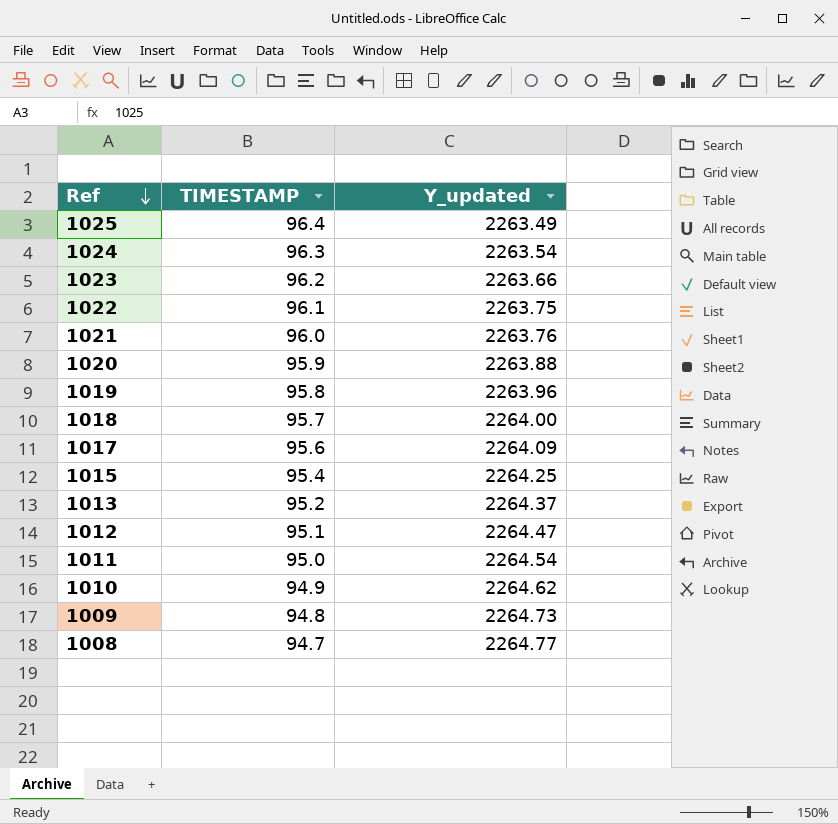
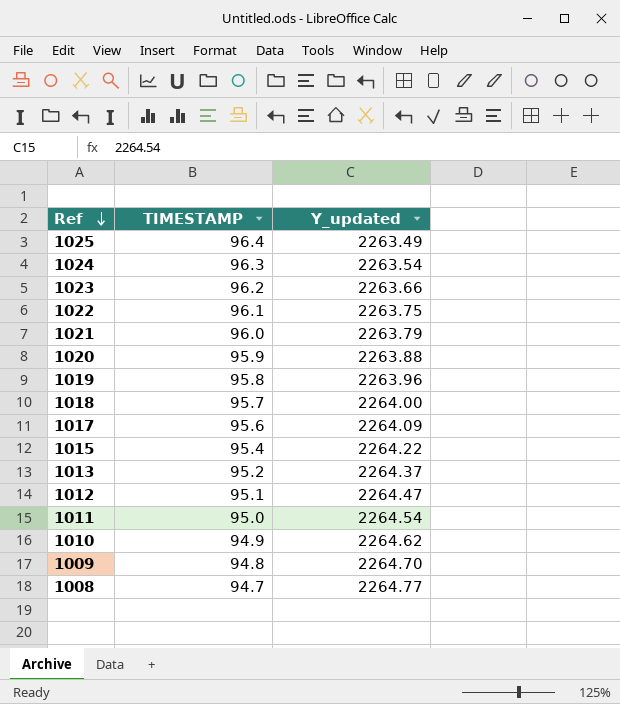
1021 | Y_updated: 2263.76 -> 2263.79
1015 | Y_updated: 2264.25 -> 2264.22
1009 | Y_updated: 2264.73 -> 2264.70

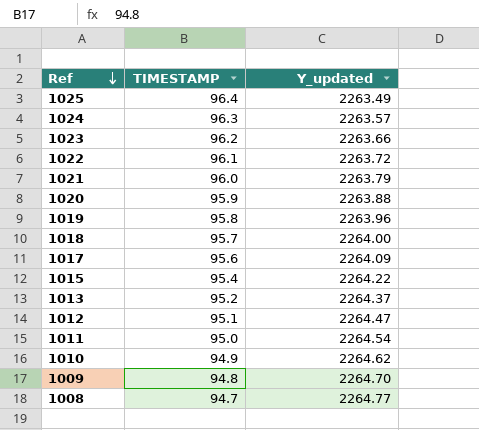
1024 | Y_updated: 2263.54 -> 2263.57
1022 | Y_updated: 2263.75 -> 2263.72

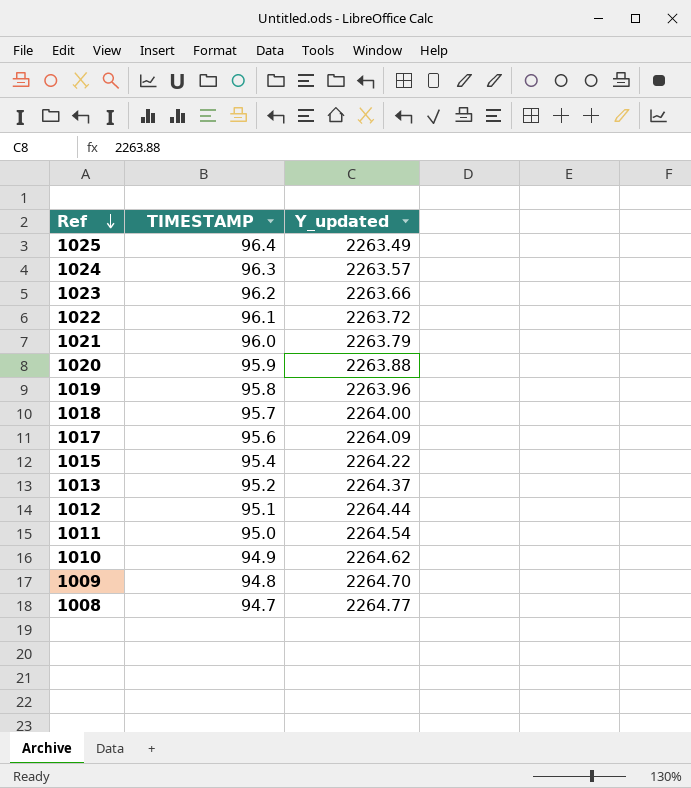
1012 | Y_updated: 2264.47 -> 2264.44

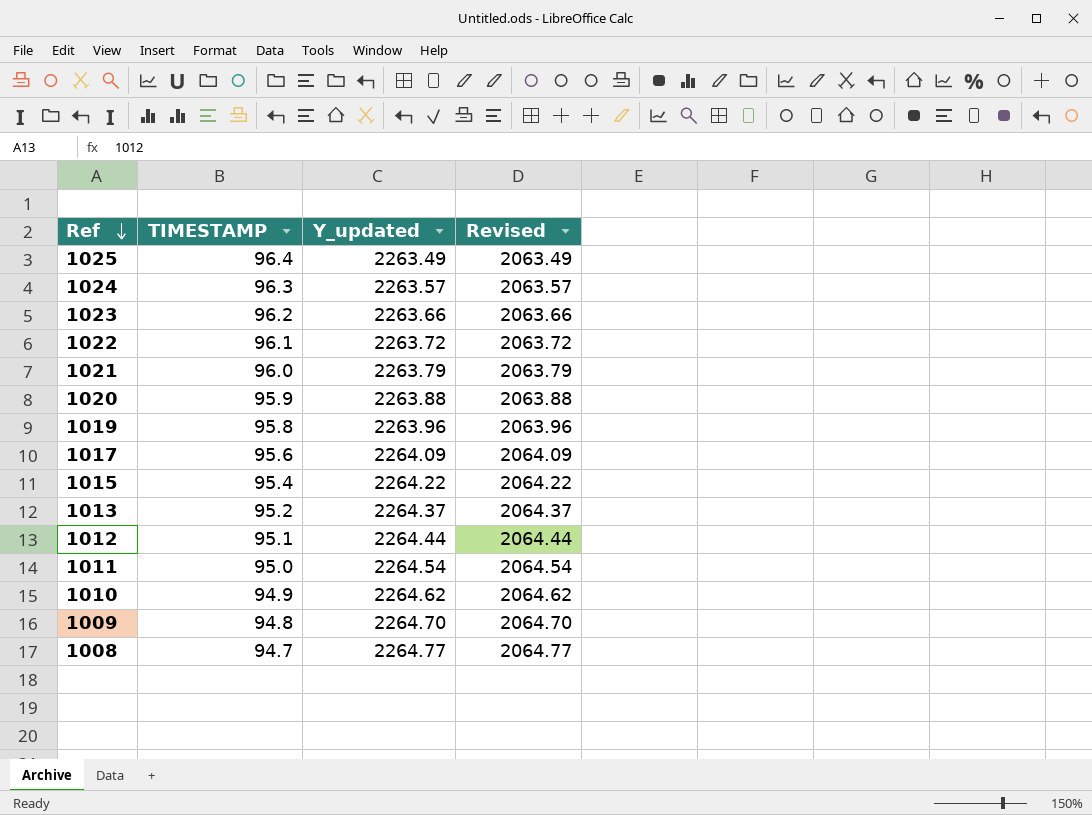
column Revised | formula: none -> [Y_updated] - 200
row 1018: 95.7 | 2264.00 -> none

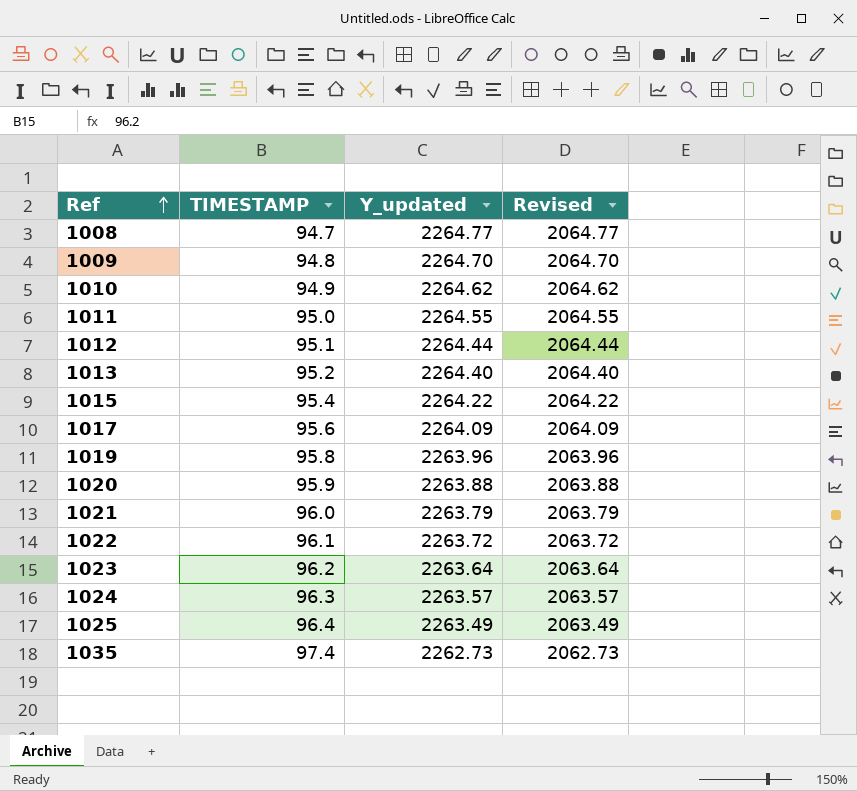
row order: Ref descending -> Ref ascending
1011 | Y_updated: 2264.54 -> 2264.55
1011 | Revised: 2064.54 -> 2064.55
1013 | Y_updated: 2264.37 -> 2264.40
1013 | Revised: 2064.37 -> 2064.40
1023 | Y_updated: 2263.66 -> 2263.64
1023 | Revised: 2063.66 -> 2063.64
row 1035: none -> 97.4 | 2262.73 | 2062.73

